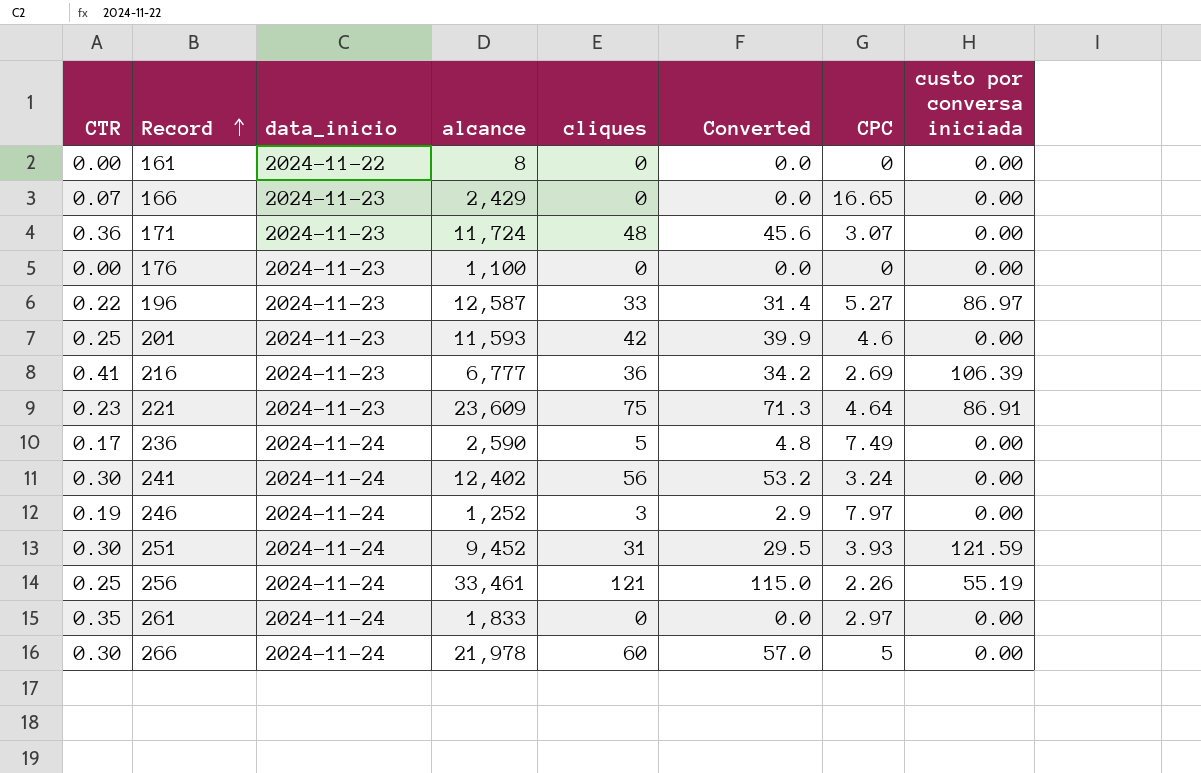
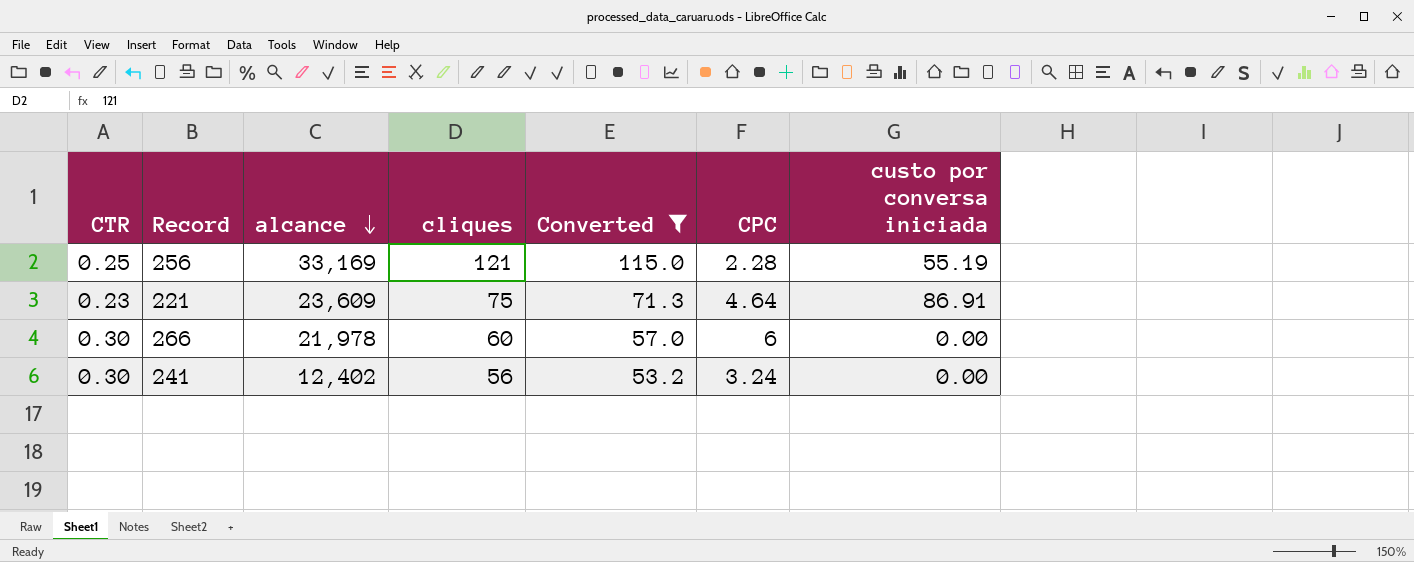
filter: none -> Converted >= 53.2
row order: Record ascending -> alcance descending
column data_inicio | position: 3 -> none
256 | alcance: 33,461 -> 33,169
256 | CPC: 2.26 -> 2.28
266 | CPC: 5 -> 6

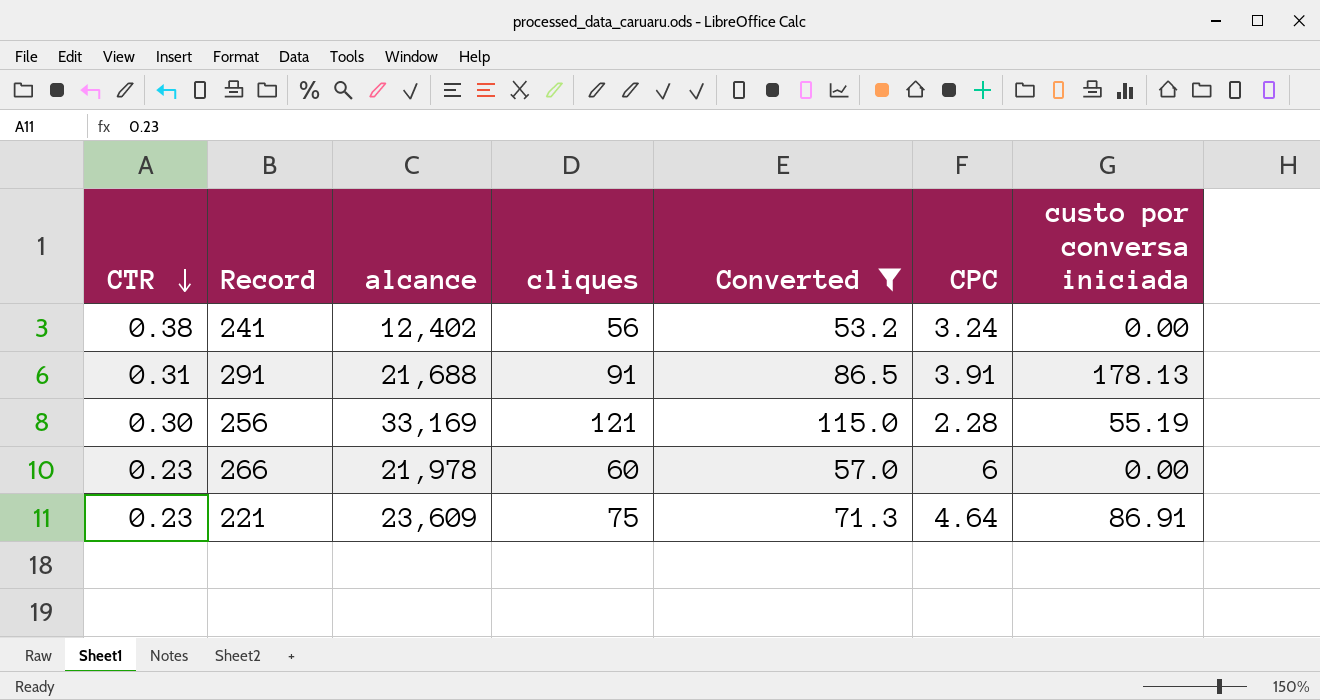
row order: alcance descending -> CTR descending
241 | CTR: 0.30 -> 0.38
row 291: none -> 0.31 | 21,688 | 91 | 86.5 | 3.91 | 178.13
256 | CTR: 0.25 -> 0.30
266 | CTR: 0.30 -> 0.23

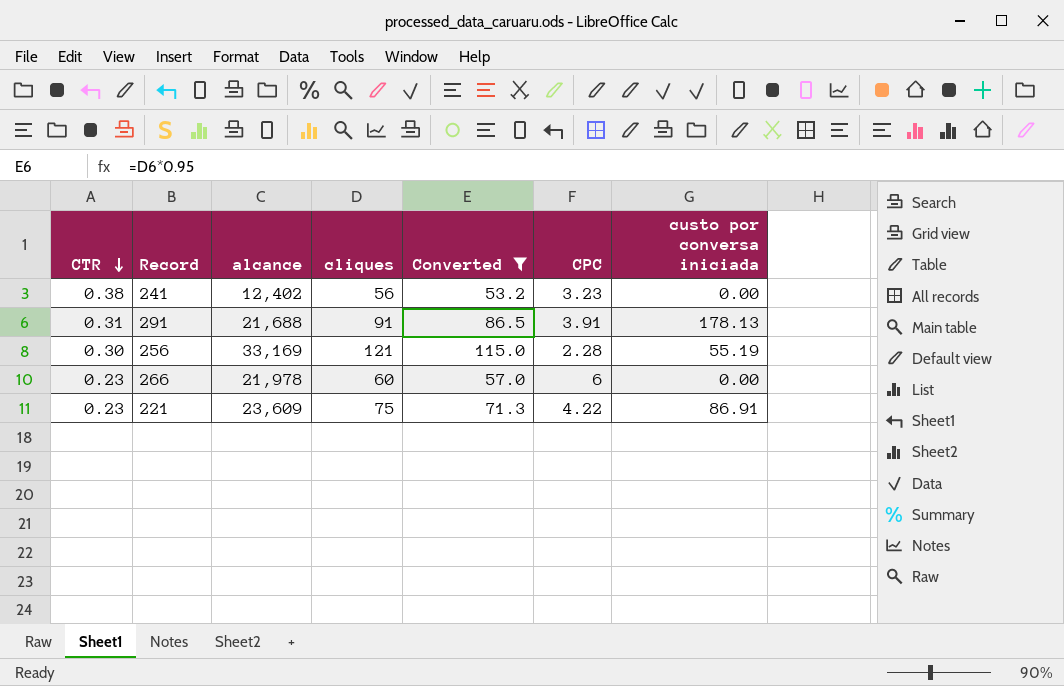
241 | CPC: 3.24 -> 3.23
221 | CPC: 4.64 -> 4.22

